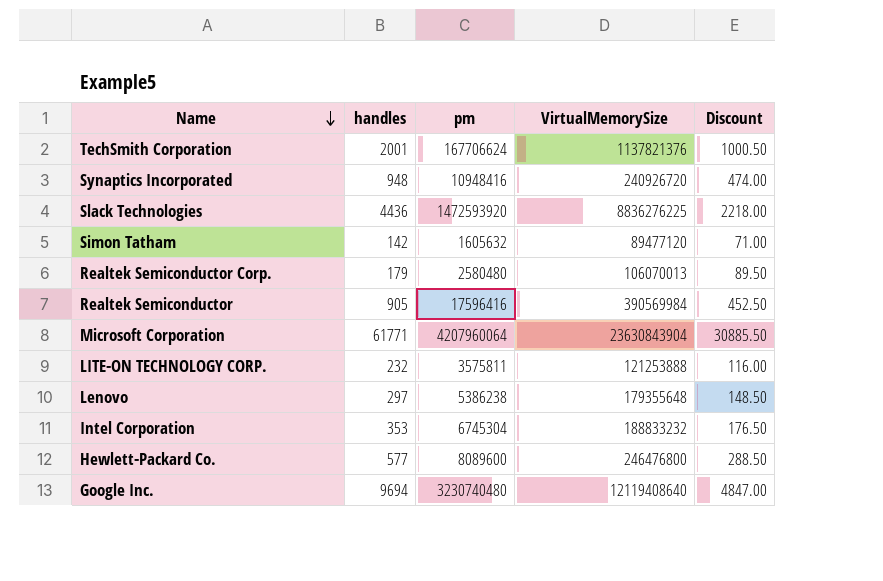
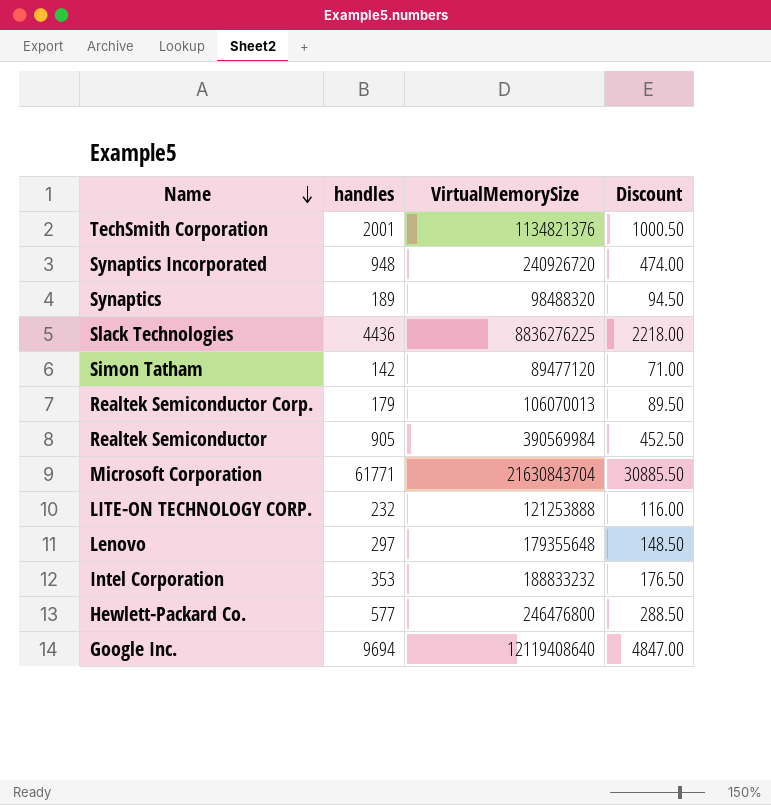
column pm | position: 3 -> none
TechSmith Corporation | VirtualMemorySize: 1137821376 -> 1134821376
row Synaptics: none -> 189 | 98488320 | 94.50
Microsoft Corporation | VirtualMemorySize: 23630843904 -> 21630843704

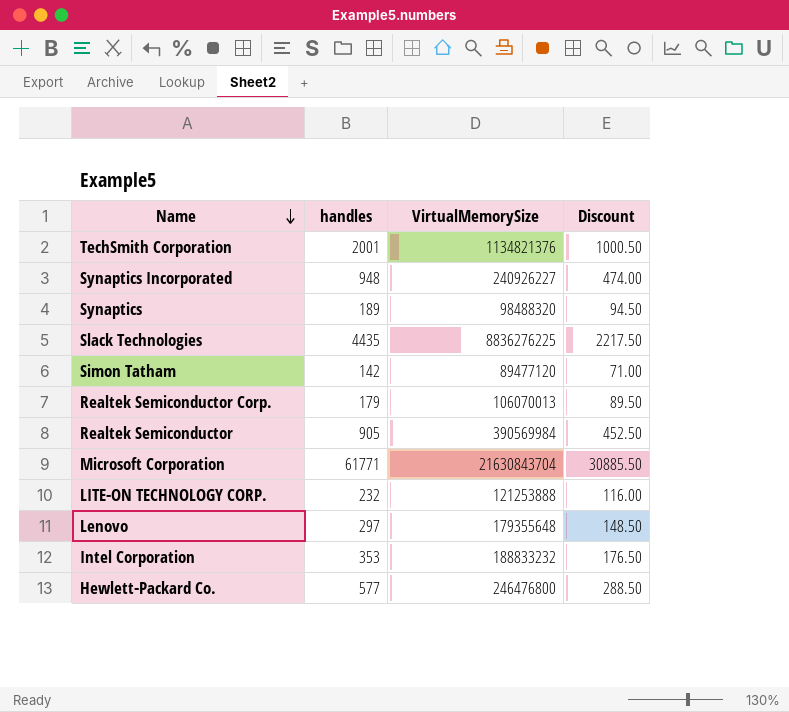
row Google Inc.: 9694 | 12119408640 | 4847.00 -> none
Synaptics Incorporated | VirtualMemorySize: 240926720 -> 240926227
Slack Technologies | handles: 4436 -> 4435
Slack Technologies | Discount: 2218.00 -> 2217.50

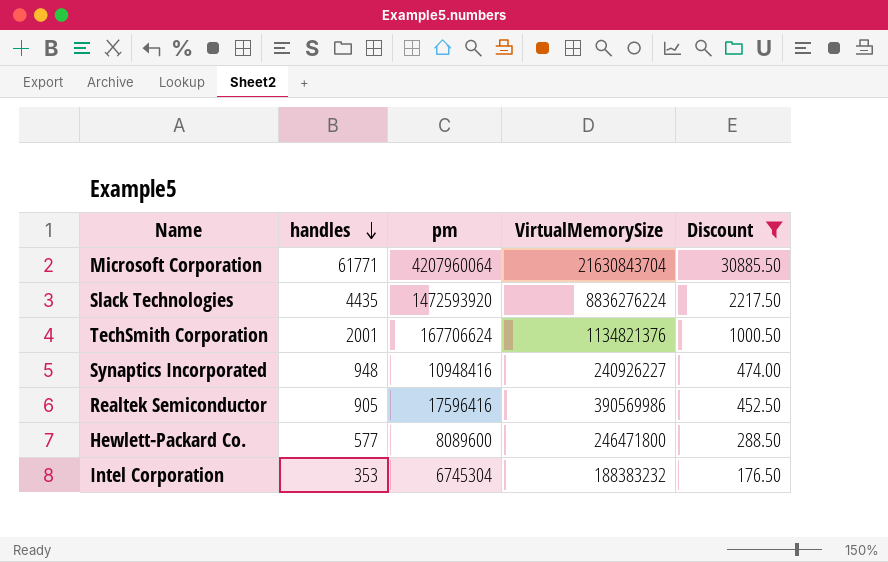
filter: none -> Discount >= 176.50
row order: Name descending -> handles descending
column pm | position: none -> 3
Slack Technologies | VirtualMemorySize: 8836276225 -> 8836276224
Realtek Semiconductor | VirtualMemorySize: 390569984 -> 390569986
Hewlett-Packard Co. | VirtualMemorySize: 246476800 -> 246471800
Intel Corporation | VirtualMemorySize: 188833232 -> 188383232

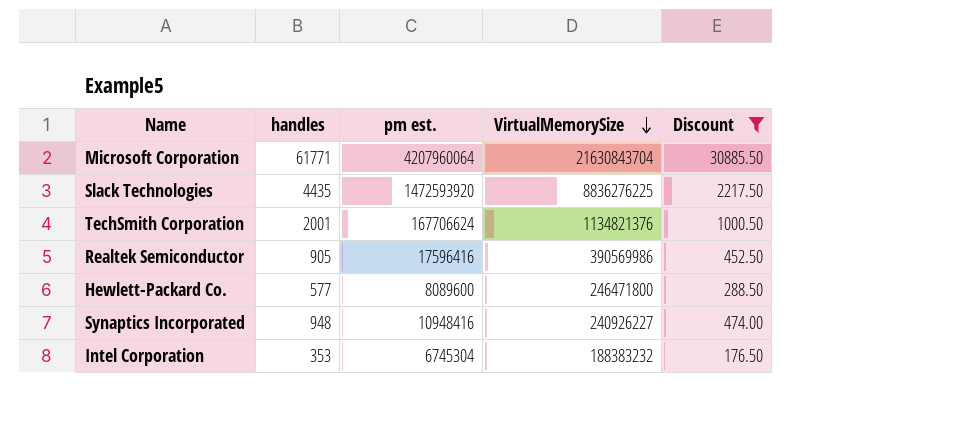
row order: handles descending -> VirtualMemorySize descending
column name: pm -> pm est.
Slack Technologies | VirtualMemorySize: 8836276224 -> 8836276225

